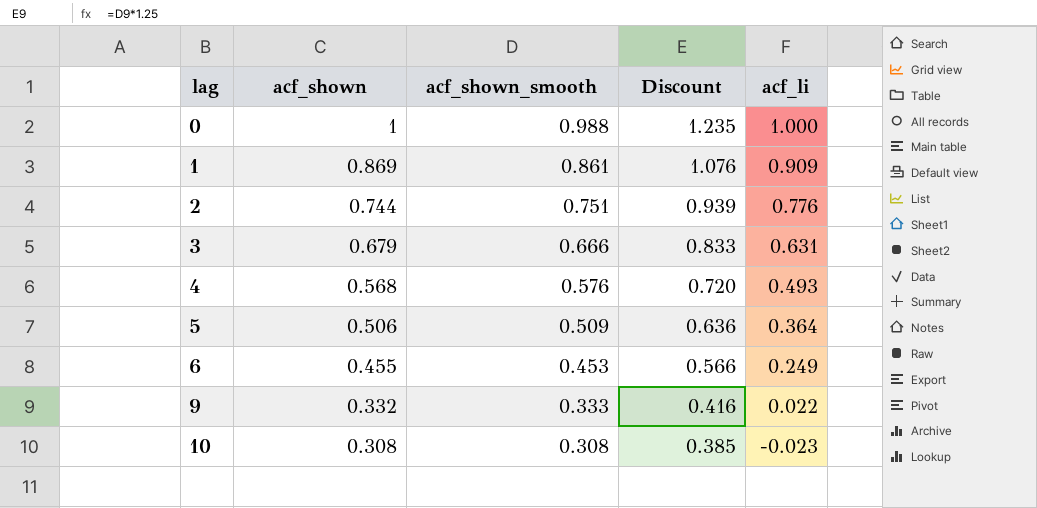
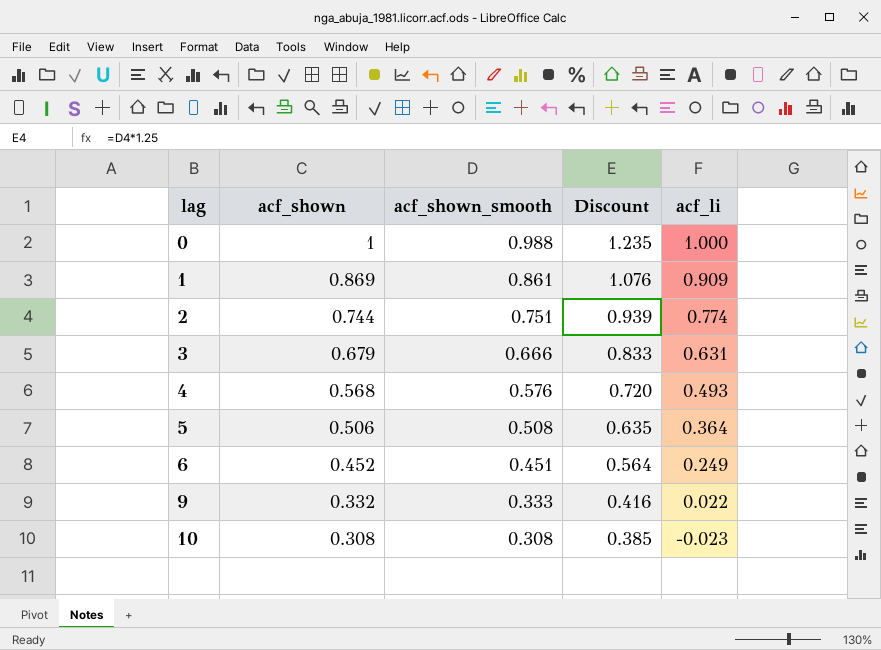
2 | acf_li: 0.776 -> 0.774
5 | acf_shown_smooth: 0.509 -> 0.508
5 | Discount: 0.636 -> 0.635
6 | acf_shown: 0.455 -> 0.452
6 | acf_shown_smooth: 0.453 -> 0.451
6 | Discount: 0.566 -> 0.564

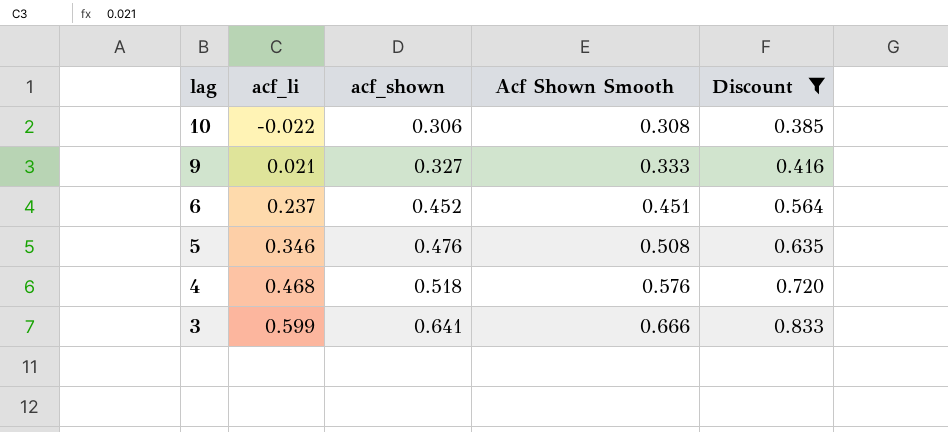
filter: none -> Discount <= 0.833
row order: lag ascending -> lag descending
column acf_li | position: 5 -> 2
column name: acf_shown_smooth -> Acf Shown Smooth
10 | acf_li: -0.023 -> -0.022
10 | acf_shown: 0.308 -> 0.306
9 | acf_li: 0.022 -> 0.021
9 | acf_shown: 0.332 -> 0.327
6 | acf_li: 0.249 -> 0.237
5 | acf_li: 0.364 -> 0.346
5 | acf_shown: 0.506 -> 0.476
4 | acf_li: 0.493 -> 0.468
4 | acf_shown: 0.568 -> 0.518
3 | acf_li: 0.631 -> 0.599
3 | acf_shown: 0.679 -> 0.641

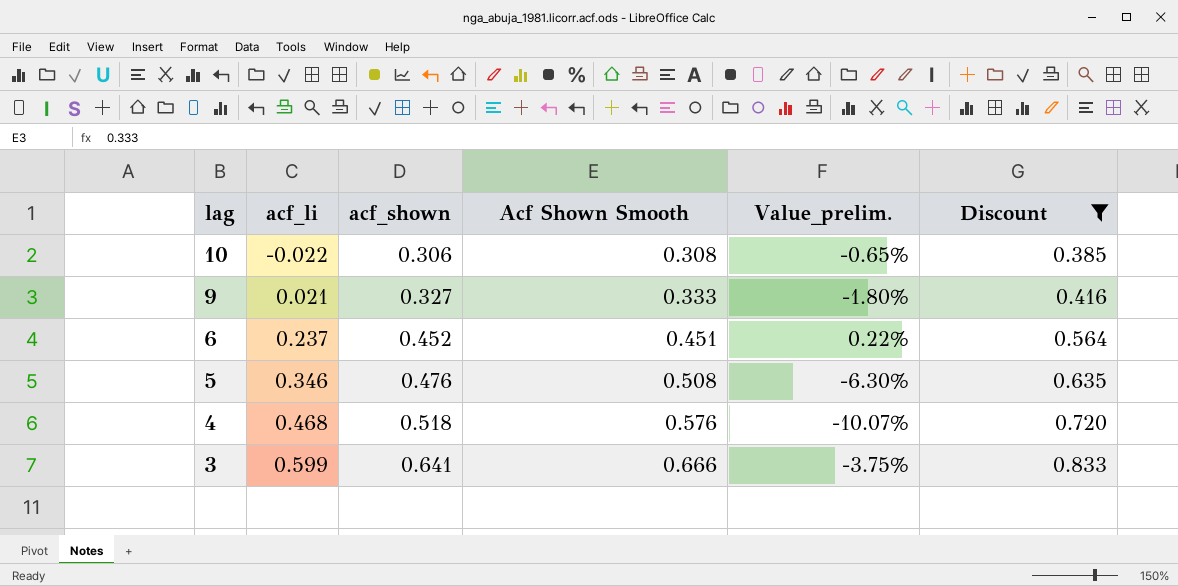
column Value_prelim. | formula: none -> ([acf_shown] - [Acf Shown Smooth]) / [Acf Shown Smooth]

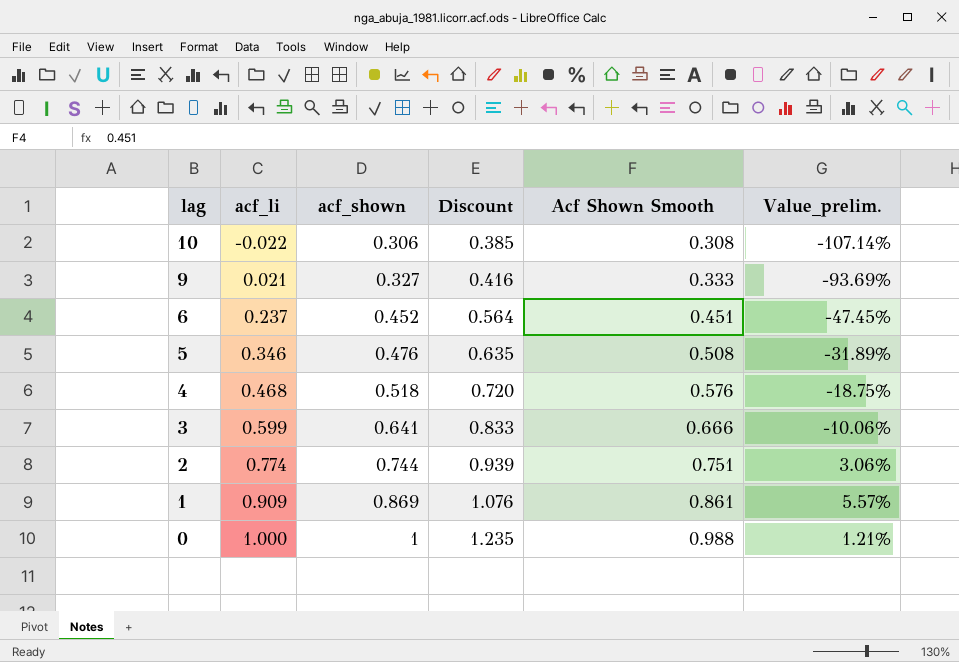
filter: Discount <= 0.833 -> none
column Discount | position: 6 -> 4
column Value_prelim. | formula: ([acf_shown] - [Acf Shown Smooth]) / [Acf Shown Smooth] -> ([acf_li] - [Acf Shown Smooth]) / [Acf Shown Smooth]

